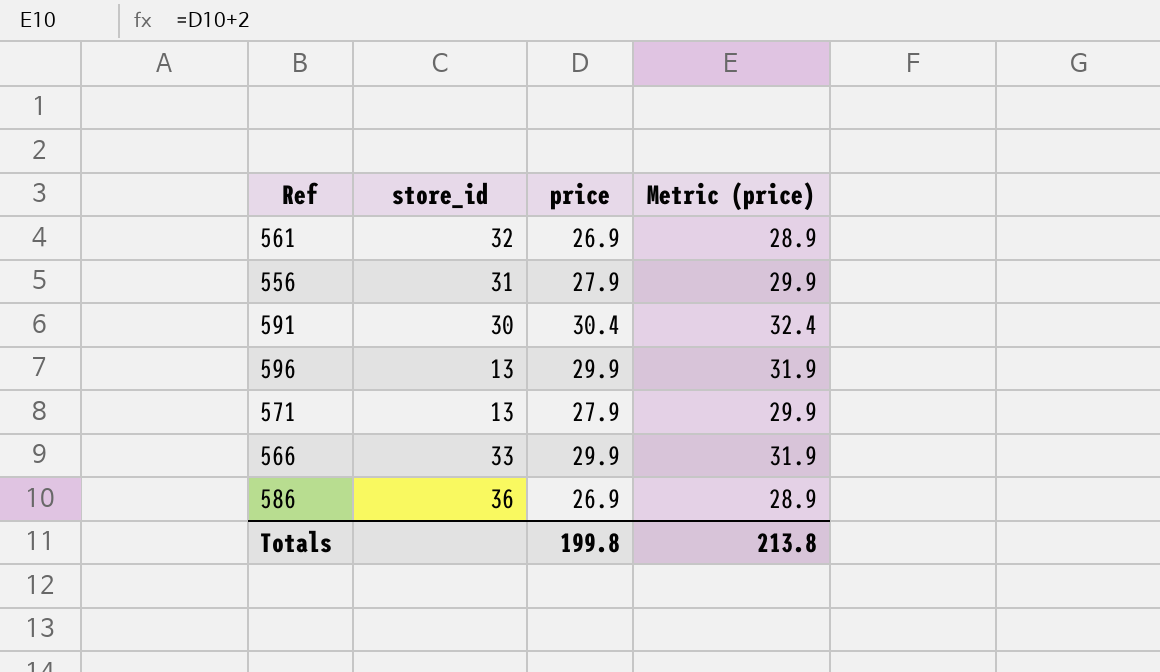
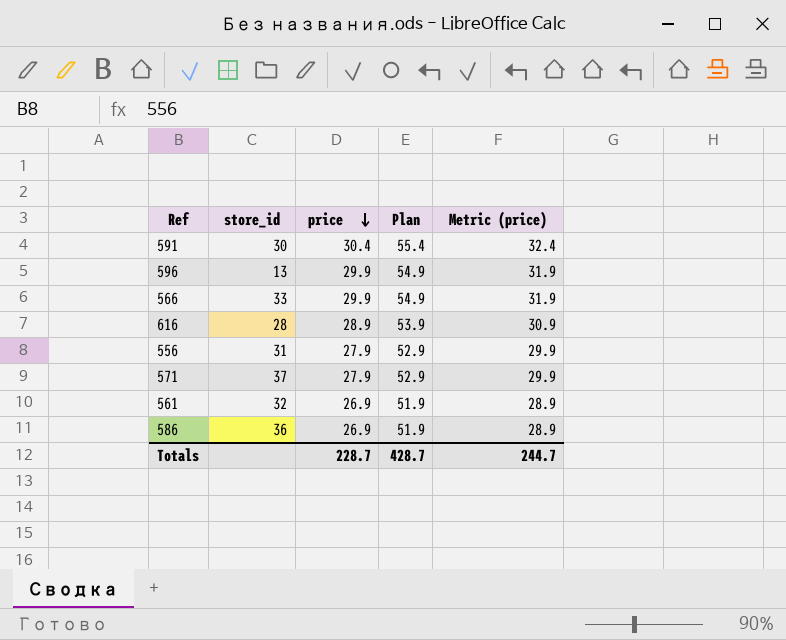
row order: none -> price descending
column Plan | formula: none -> [price] + 25
row 616: none -> 28 | 28.9 | 53.9 | 30.9
571 | store_id: 13 -> 37
Totals | price: 199.8 -> 228.7
Totals | Metric (price): 213.8 -> 244.7

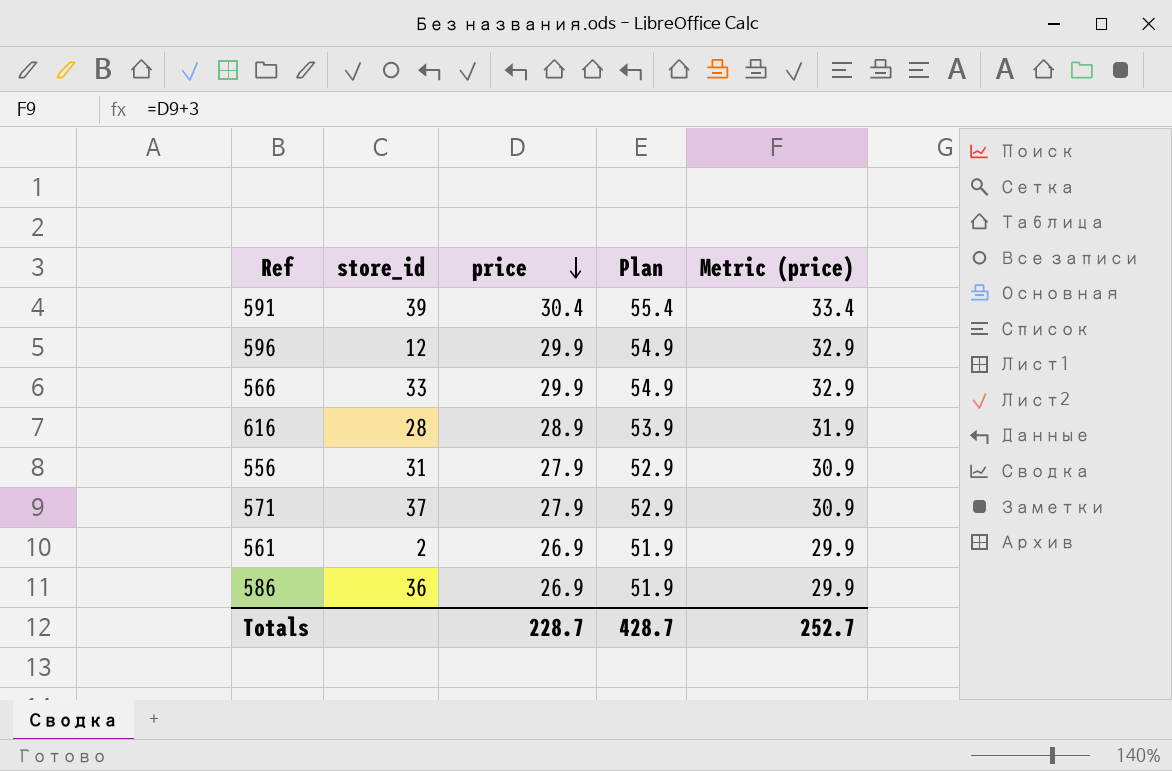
column Metric (price) | formula: [price] + 2 -> [price] + 3
591 | store_id: 30 -> 39
596 | store_id: 13 -> 12
561 | store_id: 32 -> 2
Totals | Metric (price): 244.7 -> 252.7

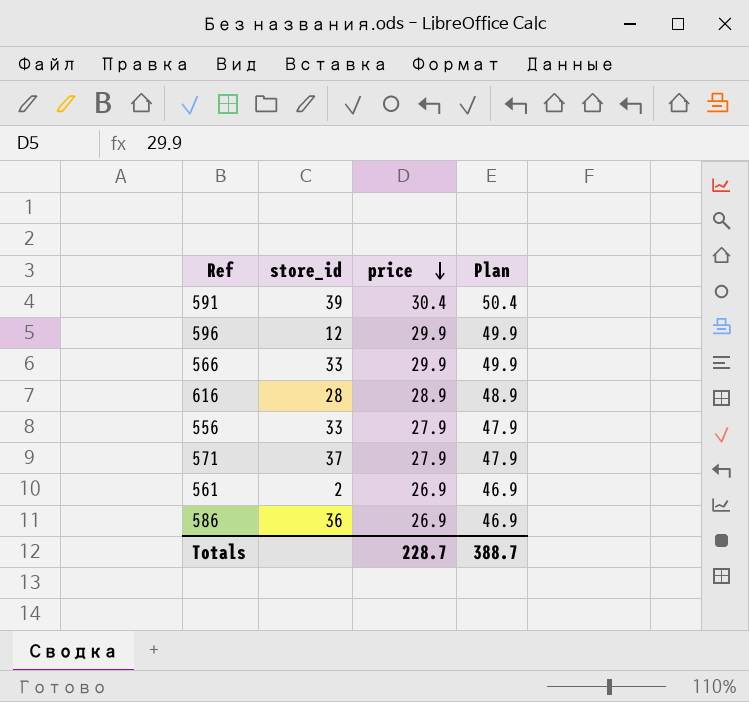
column Metric (price) | formula: [price] + 3 -> none
column Plan | formula: [price] + 25 -> [price] + 20
556 | store_id: 31 -> 33
Totals | Plan: 428.7 -> 388.7

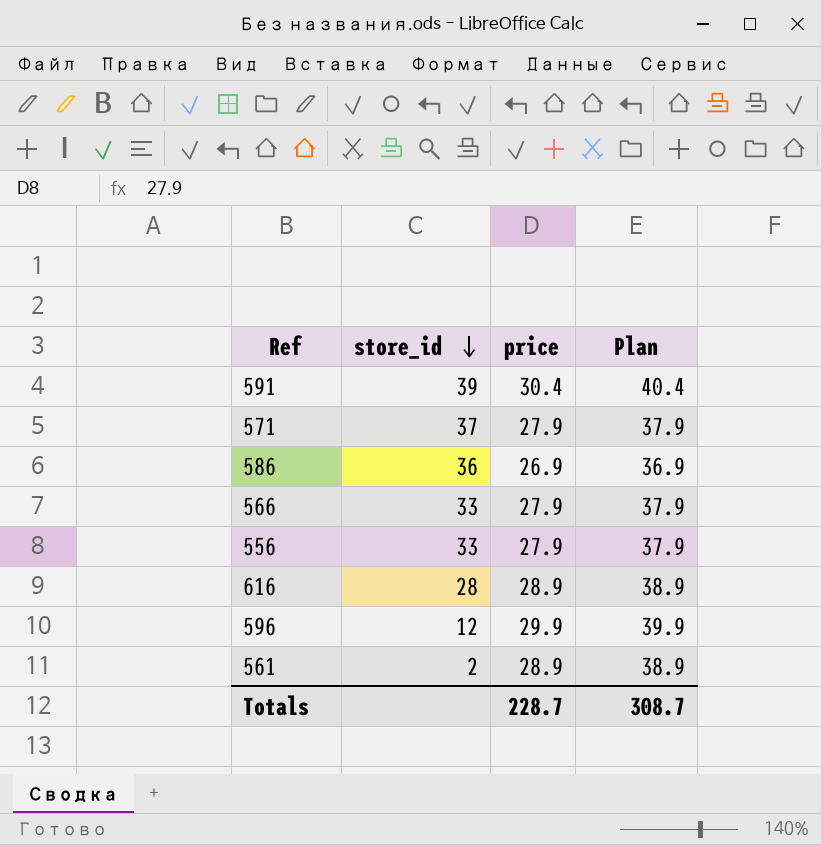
row order: price descending -> store_id descending
column Plan | formula: [price] + 20 -> [price] + 10
566 | price: 29.9 -> 27.9
561 | price: 26.9 -> 28.9
Totals | Plan: 388.7 -> 308.7

